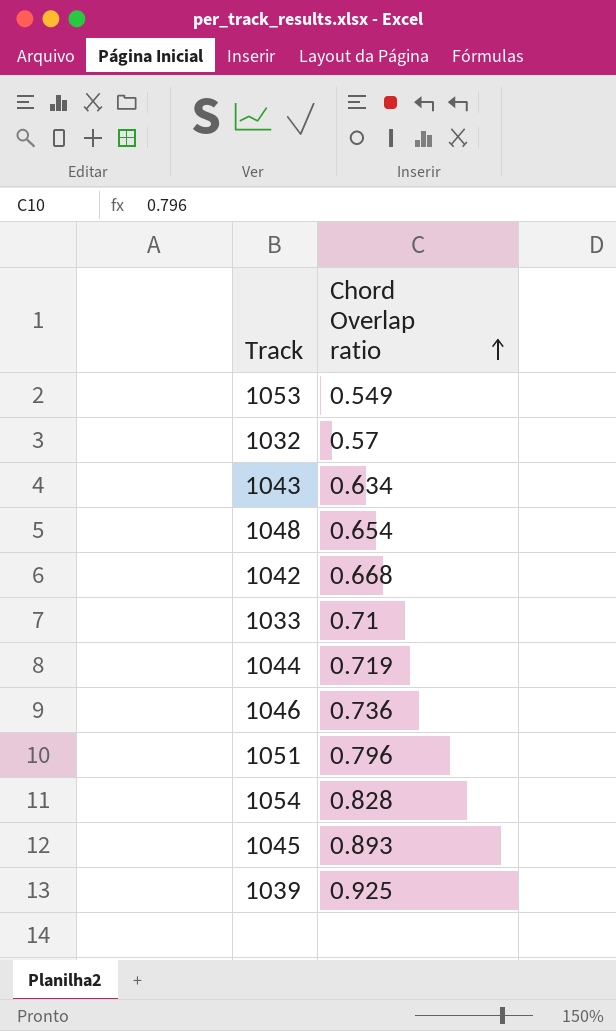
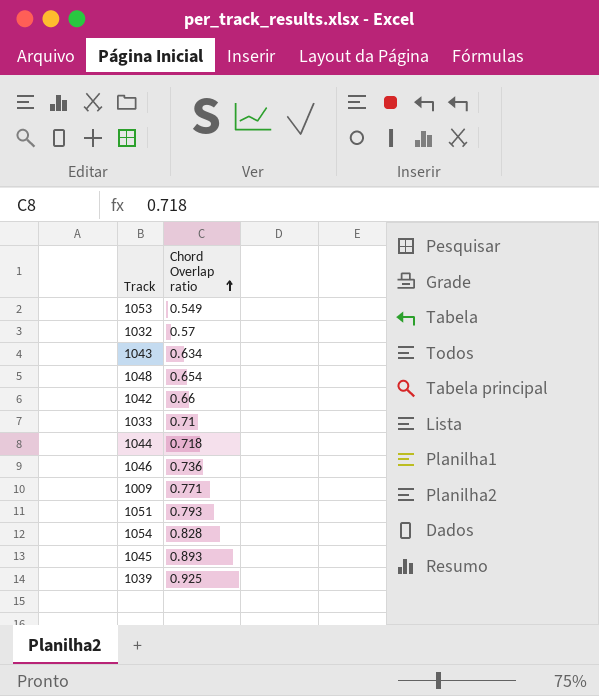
1042 | Chord Overlap ratio: 0.668 -> 0.66
1044 | Chord Overlap ratio: 0.719 -> 0.718
row 1009: none -> 0.771
1051 | Chord Overlap ratio: 0.796 -> 0.793

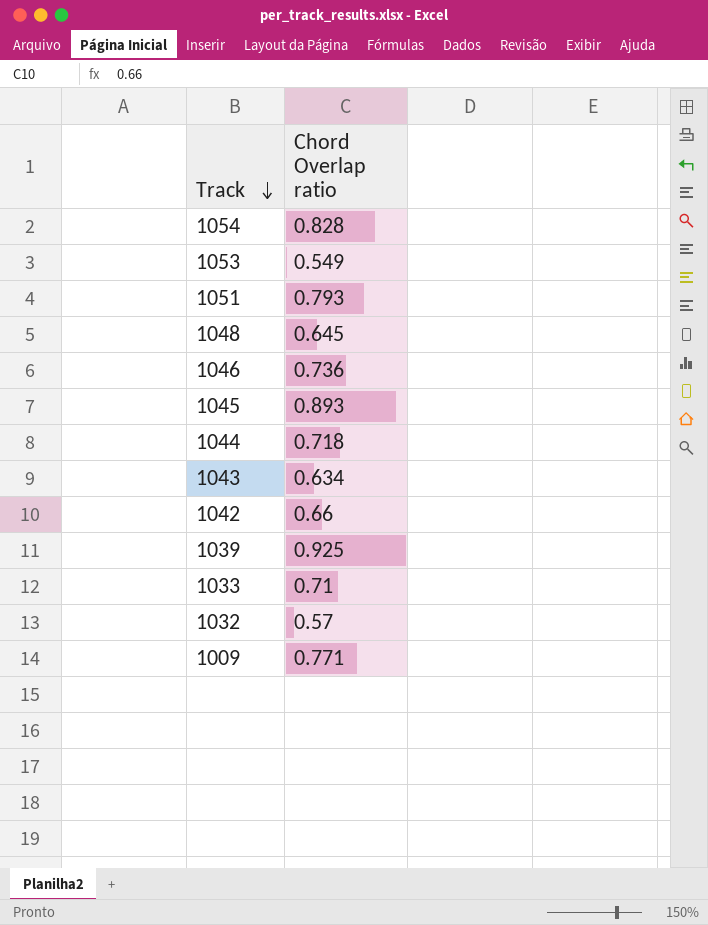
row order: Chord Overlap ratio ascending -> Track descending
1048 | Chord Overlap ratio: 0.654 -> 0.645

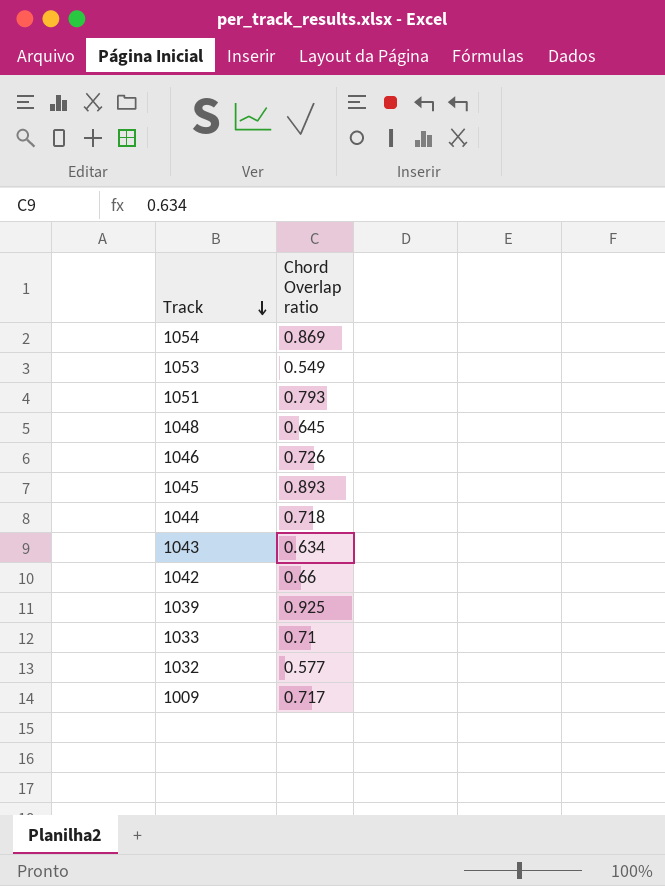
1054 | Chord Overlap ratio: 0.828 -> 0.869
1046 | Chord Overlap ratio: 0.736 -> 0.726
1032 | Chord Overlap ratio: 0.57 -> 0.577
1009 | Chord Overlap ratio: 0.771 -> 0.717

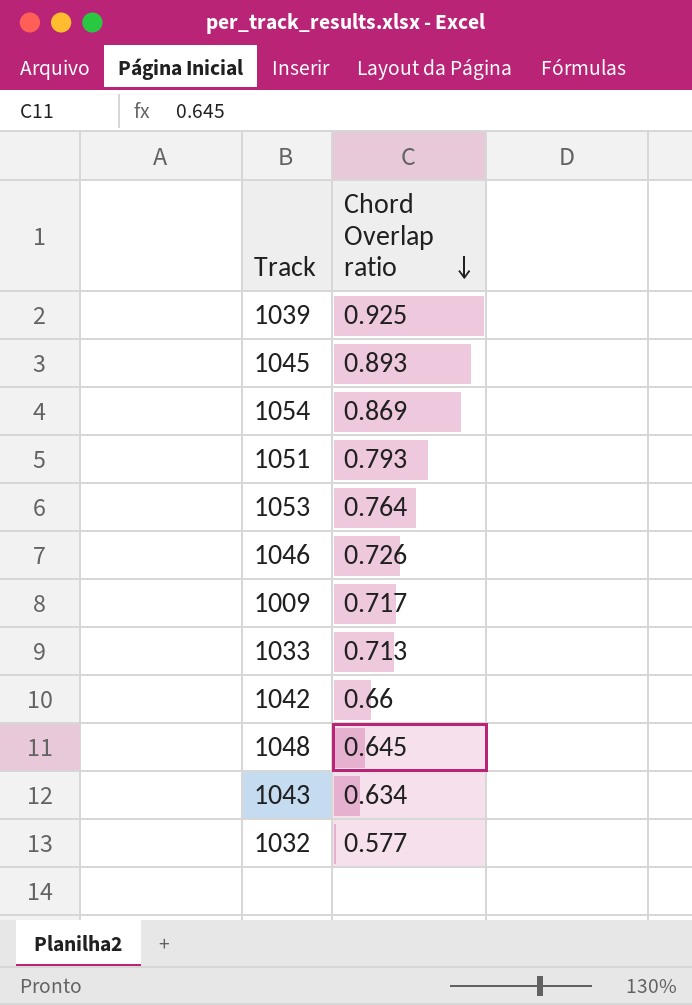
row order: Track descending -> Chord Overlap ratio descending
row 1044: 0.718 -> none
1053 | Chord Overlap ratio: 0.549 -> 0.764
1033 | Chord Overlap ratio: 0.71 -> 0.713

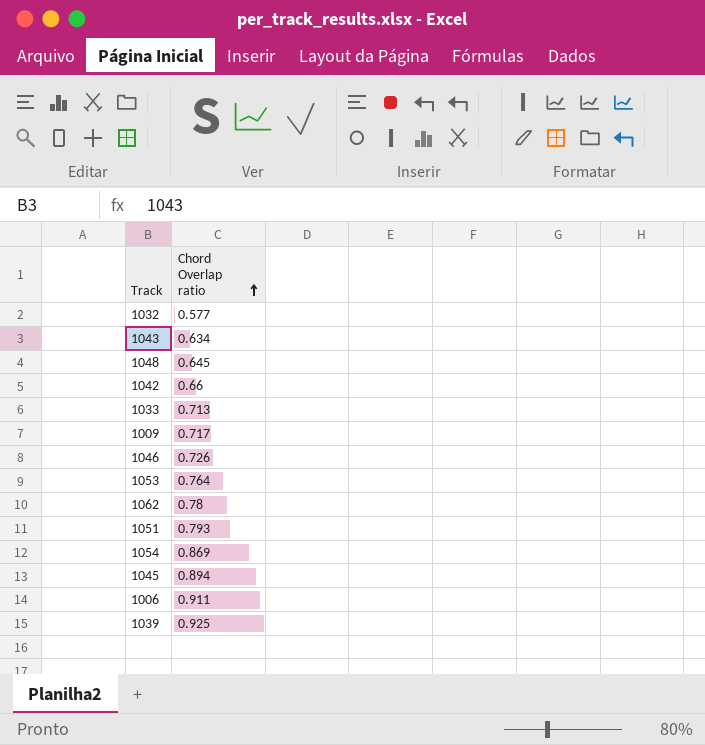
row order: Chord Overlap ratio descending -> Chord Overlap ratio ascending
row 1062: none -> 0.78
1045 | Chord Overlap ratio: 0.893 -> 0.894
row 1006: none -> 0.911

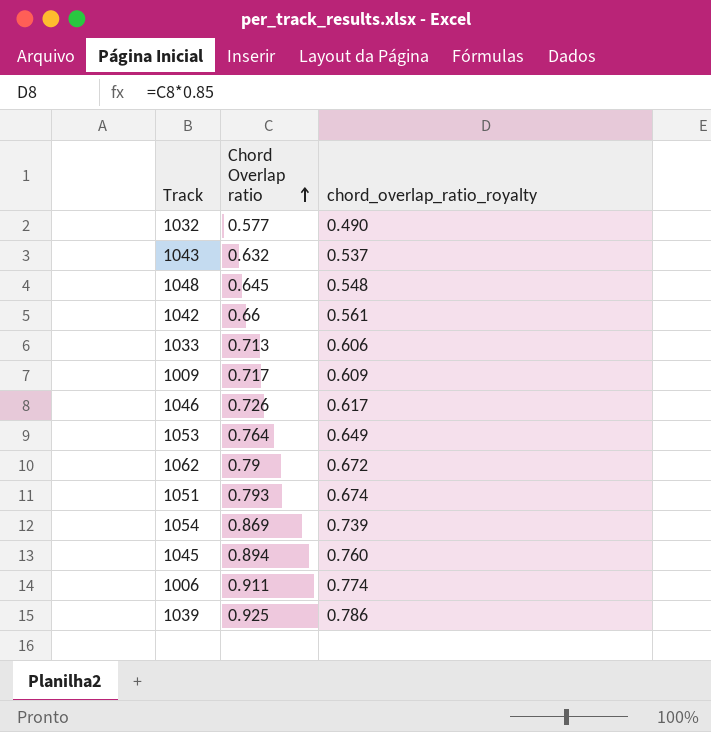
column chord_overlap_ratio_royalty | formula: none -> [Chord Overlap ratio] * 0.85
1043 | Chord Overlap ratio: 0.634 -> 0.632
1062 | Chord Overlap ratio: 0.78 -> 0.79

